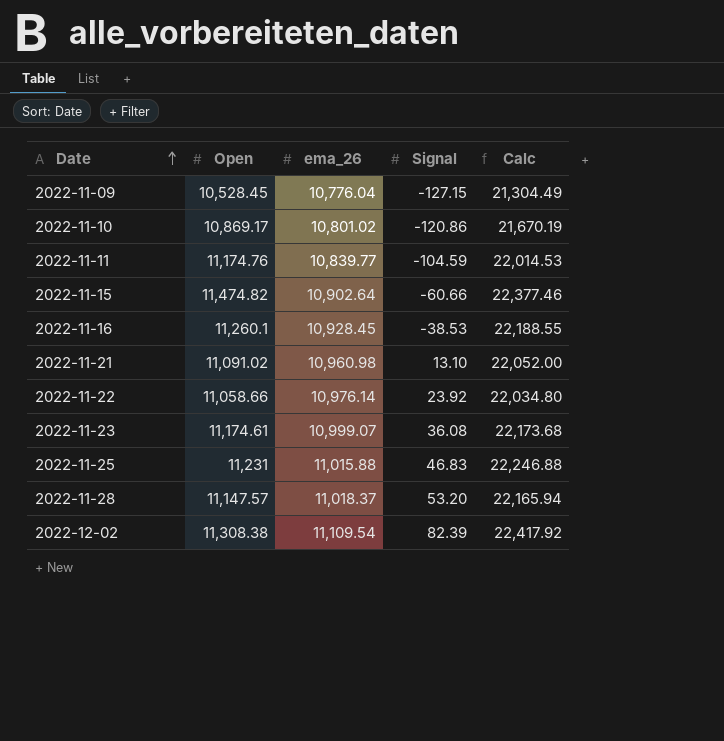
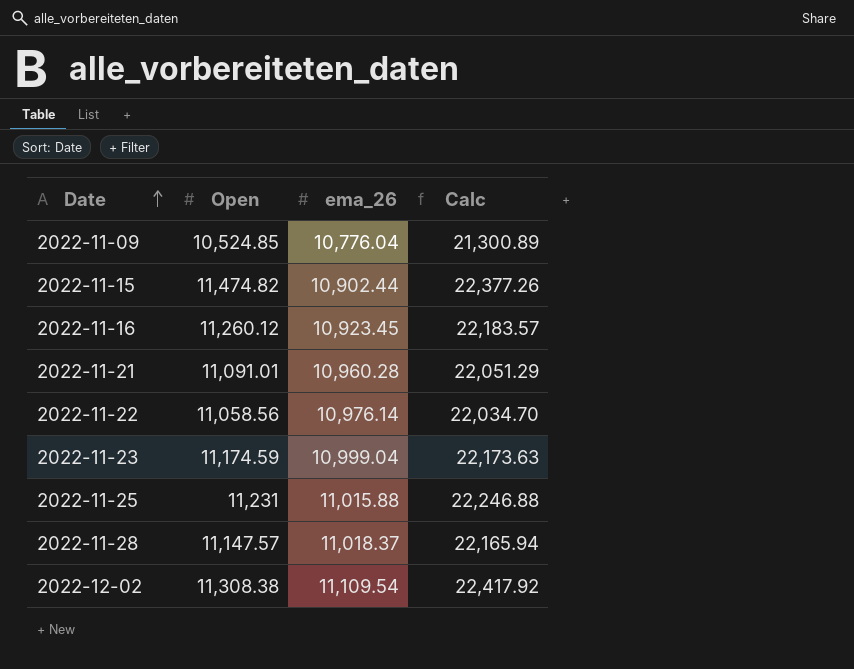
column Signal | position: 4 -> none
row 2022-11-10: 10,869.17 | 10,801.02 | -120.86 | 21,670.19 -> none
row 2022-11-11: 11,174.76 | 10,839.77 | -104.59 | 22,014.53 -> none
2022-11-09 | Open: 10,528.45 -> 10,524.85
2022-11-09 | Calc: 21,304.49 -> 21,300.89
2022-11-15 | ema_26: 10,902.64 -> 10,902.44
2022-11-15 | Calc: 22,377.46 -> 22,377.26
2022-11-16 | Open: 11,260.1 -> 11,260.12
2022-11-16 | ema_26: 10,928.45 -> 10,923.45
2022-11-16 | Calc: 22,188.55 -> 22,183.57
2022-11-21 | Open: 11,091.02 -> 11,091.01
2022-11-21 | ema_26: 10,960.98 -> 10,960.28
2022-11-21 | Calc: 22,052.00 -> 22,051.29
2022-11-22 | Open: 11,058.66 -> 11,058.56
2022-11-22 | Calc: 22,034.80 -> 22,034.70
2022-11-23 | Open: 11,174.61 -> 11,174.59
2022-11-23 | ema_26: 10,999.07 -> 10,999.04
2022-11-23 | Calc: 22,173.68 -> 22,173.63

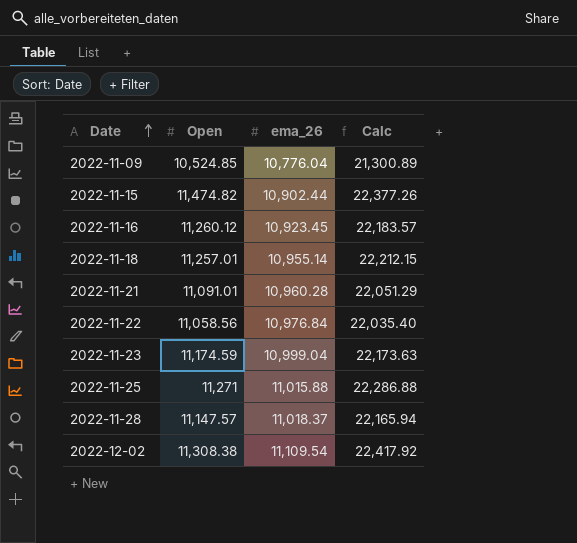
row 2022-11-18: none -> 11,257.01 | 10,955.14 | 22,212.15
2022-11-22 | ema_26: 10,976.14 -> 10,976.84
2022-11-22 | Calc: 22,034.70 -> 22,035.40
2022-11-25 | Open: 11,231 -> 11,271
2022-11-25 | Calc: 22,246.88 -> 22,286.88

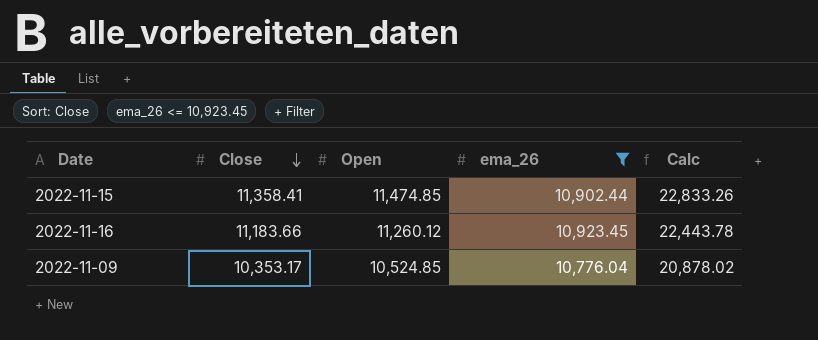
filter: none -> ema_26 <= 10,923.45
row order: Date ascending -> Close descending
column Close | position: none -> 2
column Calc | formula: [Open] + [ema_26] -> [Close] + [Open]
2022-11-15 | Open: 11,474.82 -> 11,474.85

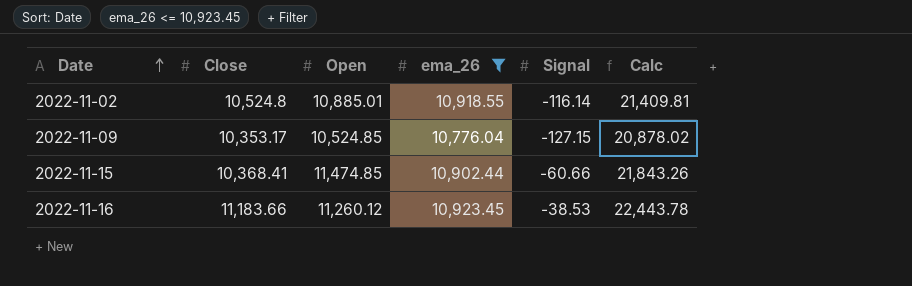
row order: Close descending -> Date ascending
column Signal | position: none -> 5
row 2022-11-02: none -> 10,524.8 | 10,885.01 | 10,918.55 | -116.14 | 21,409.81
2022-11-15 | Close: 11,358.41 -> 10,368.41
2022-11-15 | Calc: 22,833.26 -> 21,843.26

